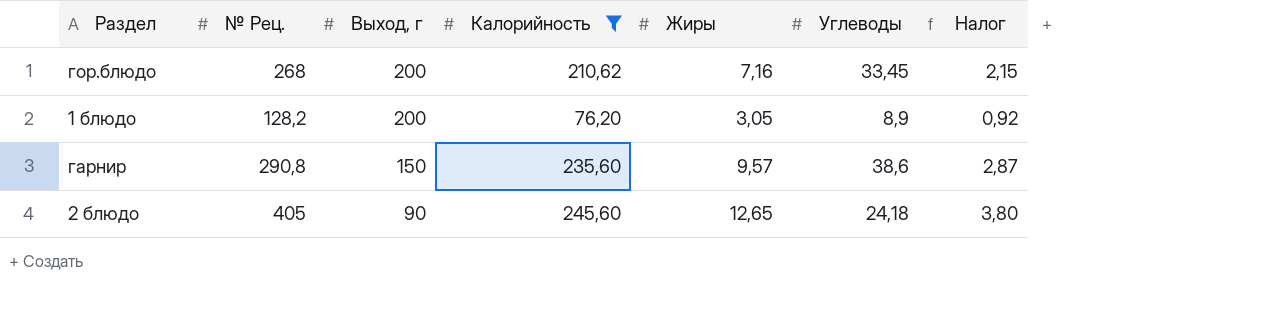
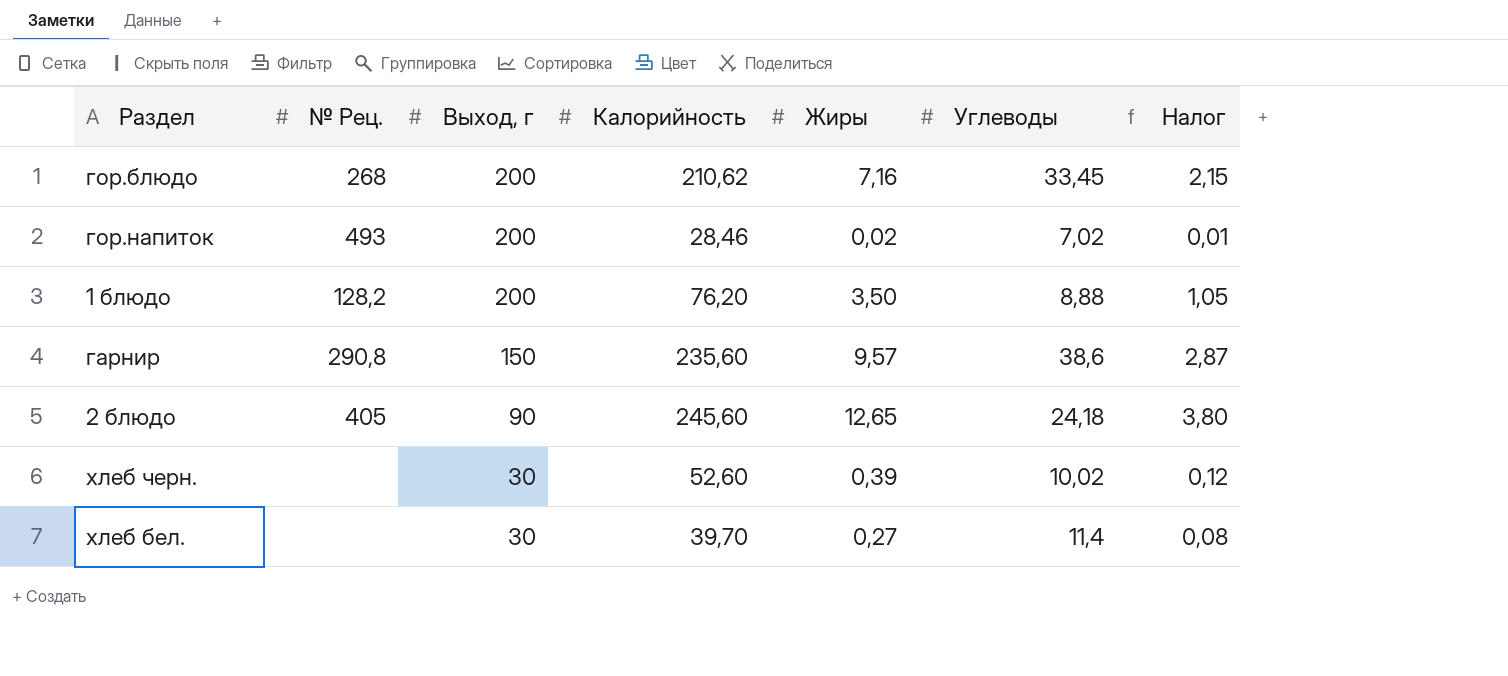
filter: Калорийность >= 76,20 -> none
1 блюдо | Жиры: 3,05 -> 3,50
1 блюдо | Углеводы: 8,9 -> 8,88
1 блюдо | Налог: 0,92 -> 1,05

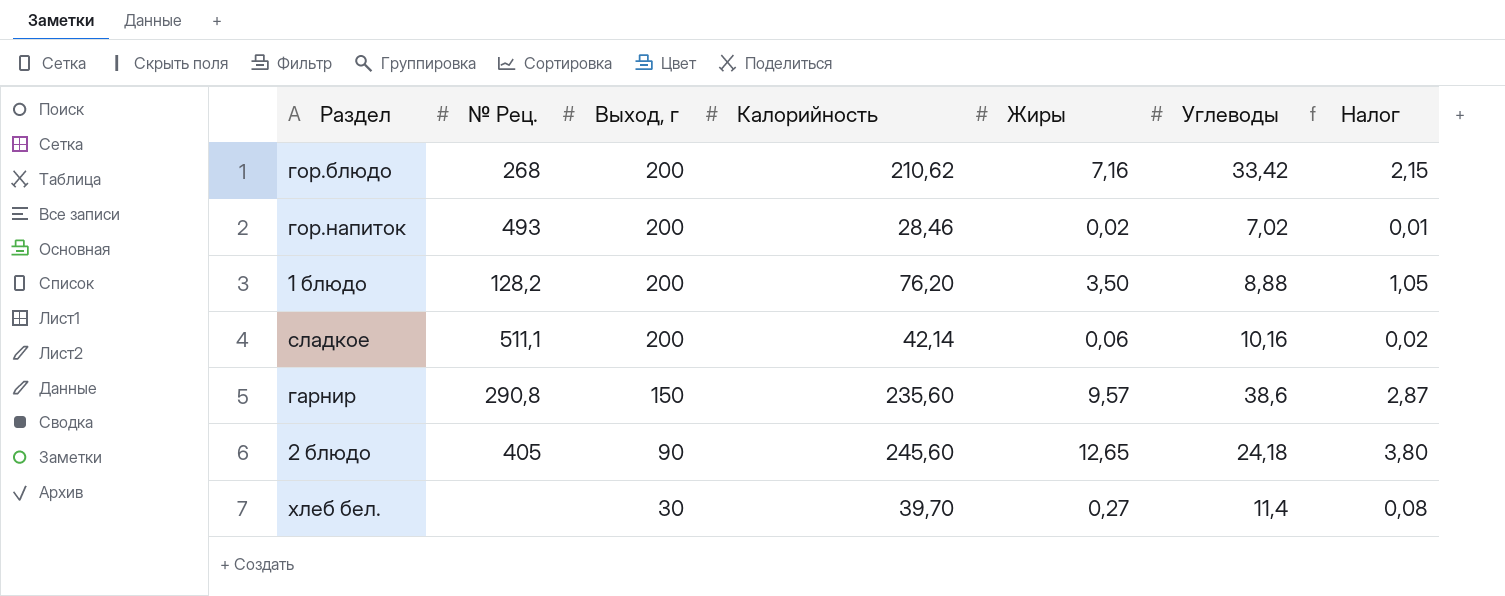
row хлеб черн.: none | 30 | 52,60 | 0,39 | 10,02 | 0,12 -> none
гор.блюдо | Углеводы: 33,45 -> 33,42
row сладкое: none -> 511,1 | 200 | 42,14 | 0,06 | 10,16 | 0,02

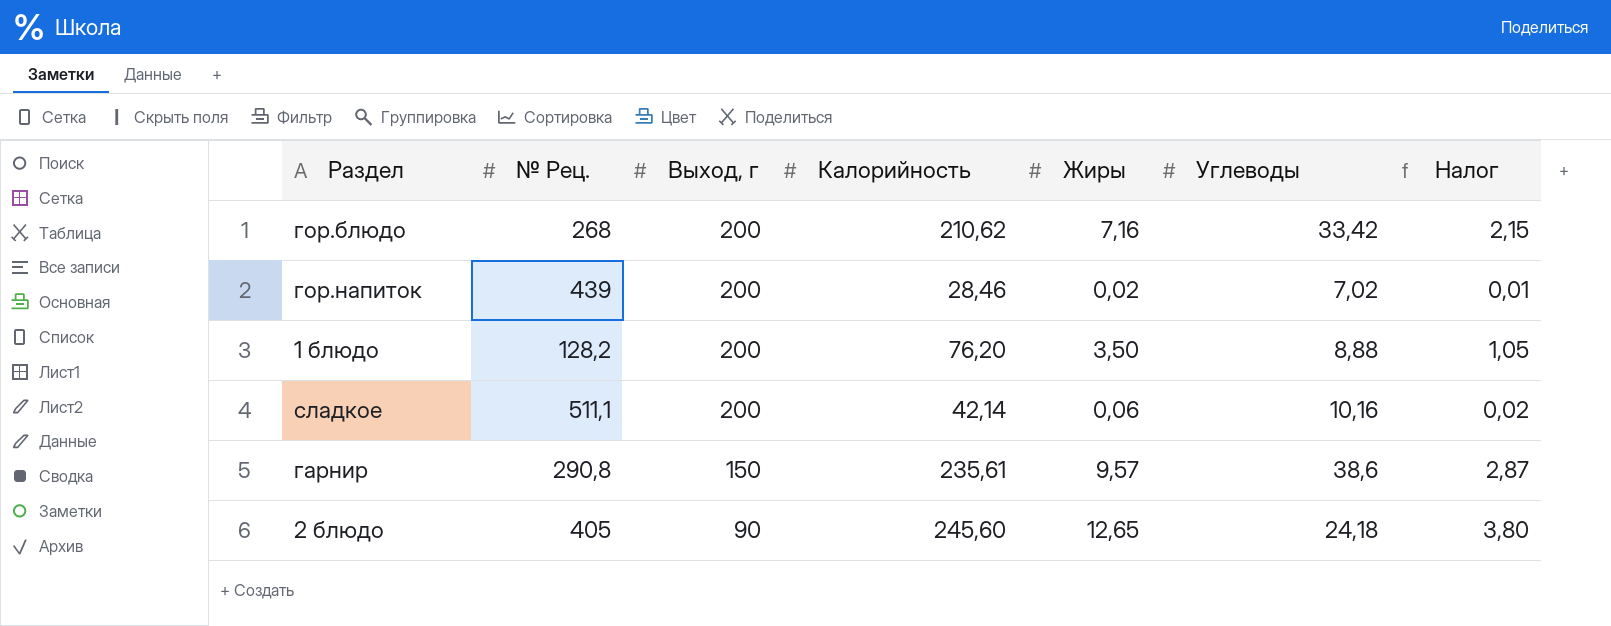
row хлеб бел.: none | 30 | 39,70 | 0,27 | 11,4 | 0,08 -> none
гор.напиток | № Рец.: 493 -> 439
гарнир | Калорийность: 235,60 -> 235,61

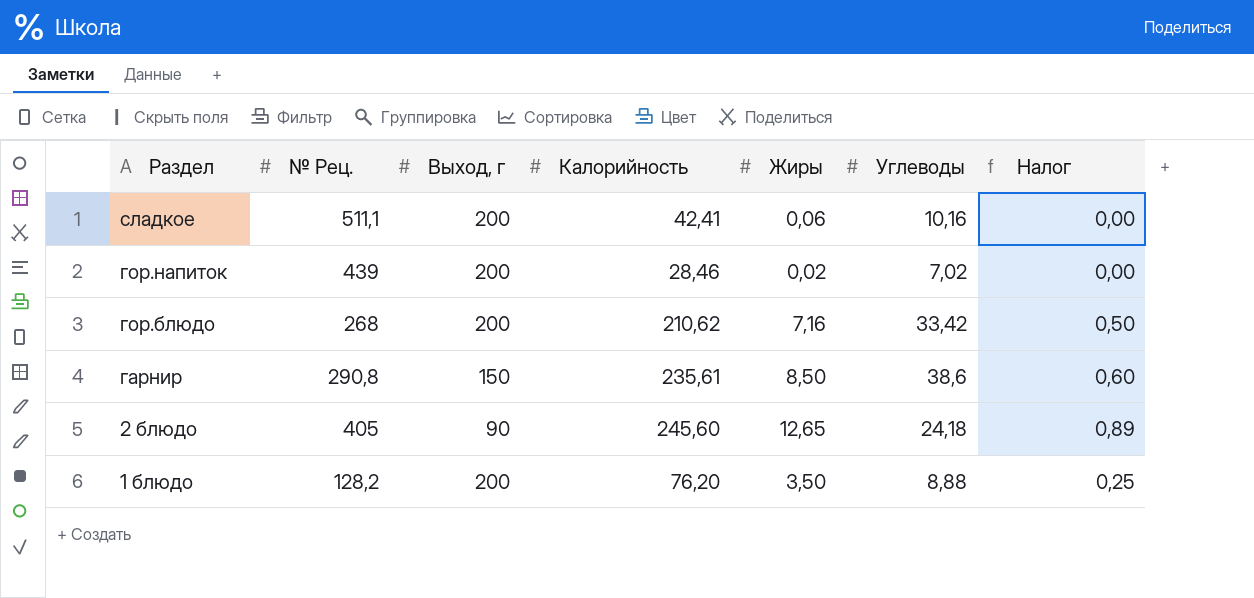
row order: Выход, г descending -> Раздел descending
column Налог | formula: [Жиры] * 0,3 -> [Жиры] * 0,07
сладкое | Калорийность: 42,14 -> 42,41
гарнир | Жиры: 9,57 -> 8,50

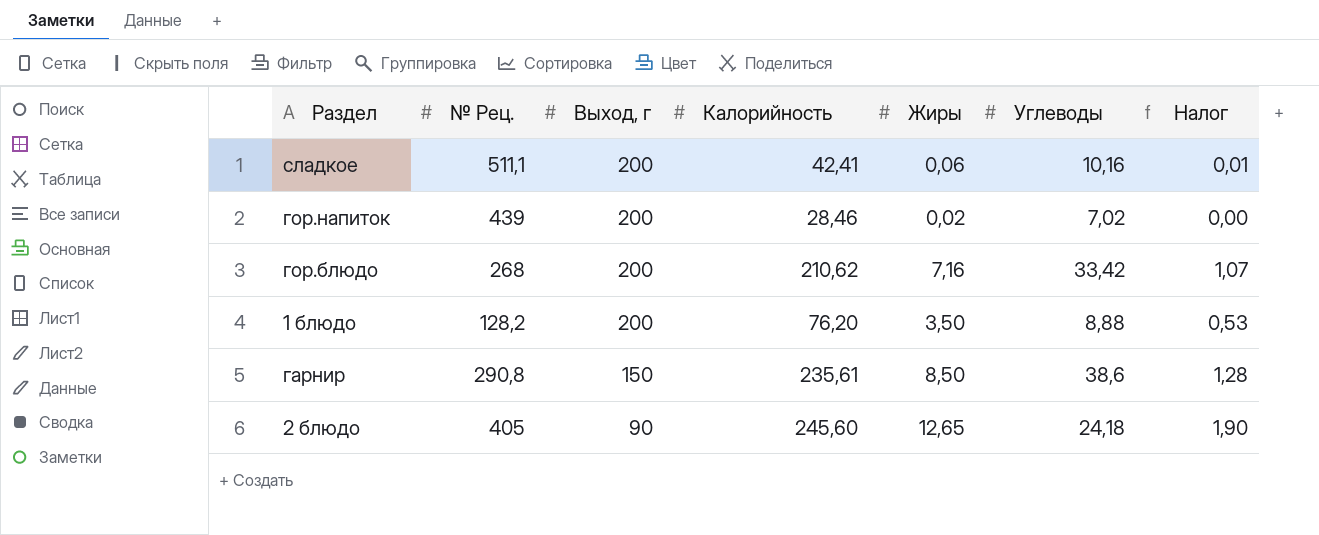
row order: Раздел descending -> Выход, г descending
column Налог | formula: [Жиры] * 0,07 -> [Жиры] * 0,15

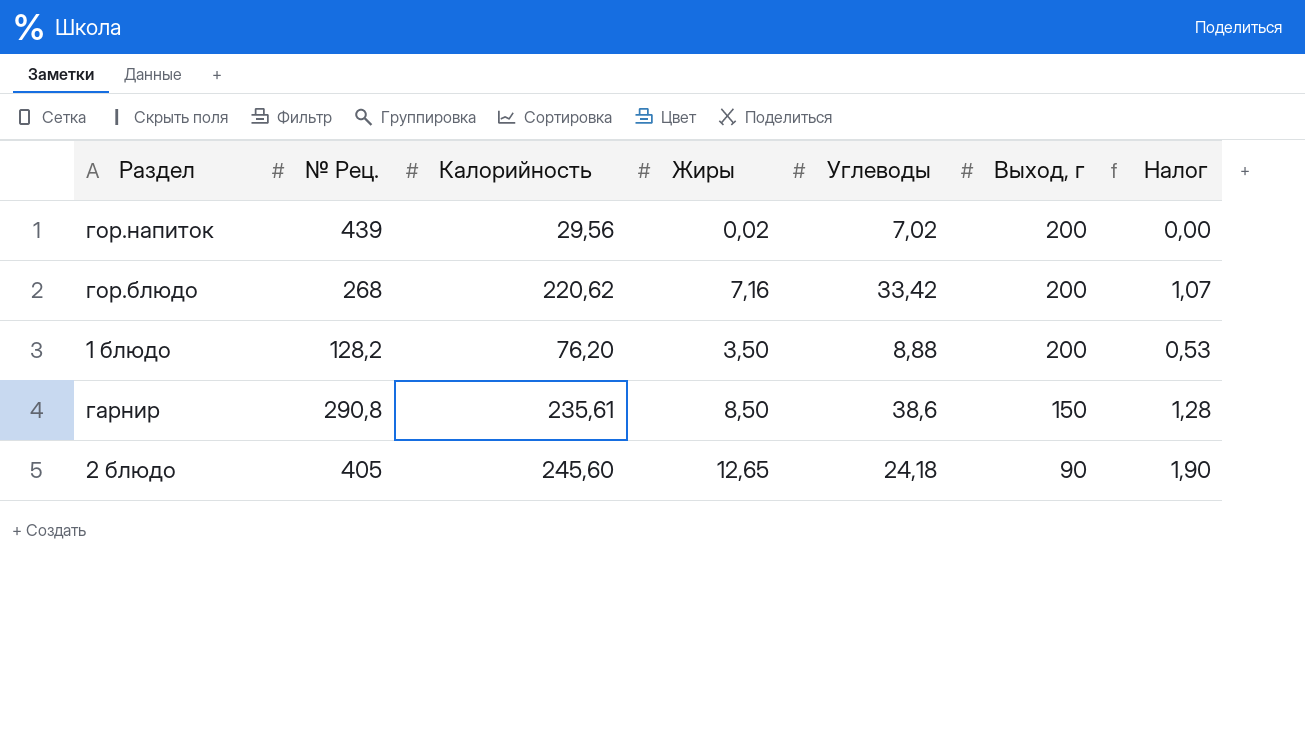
column Выход, г | position: 3 -> 6
row сладкое: 511,1 | 200 | 42,41 | 0,06 | 10,16 | 0,01 -> none
гор.напиток | Калорийность: 28,46 -> 29,56
гор.блюдо | Калорийность: 210,62 -> 220,62

